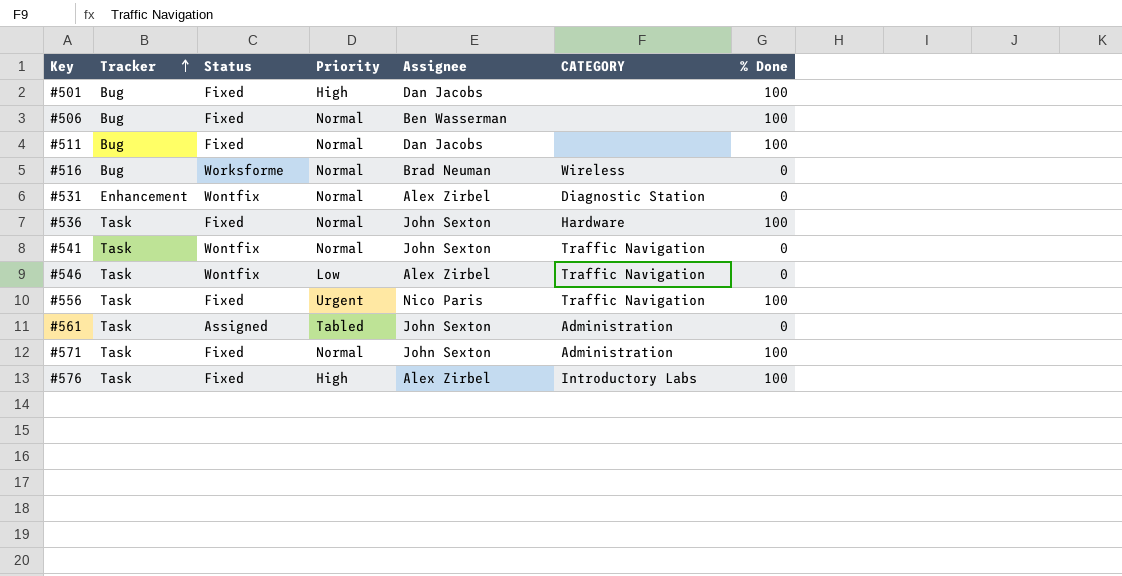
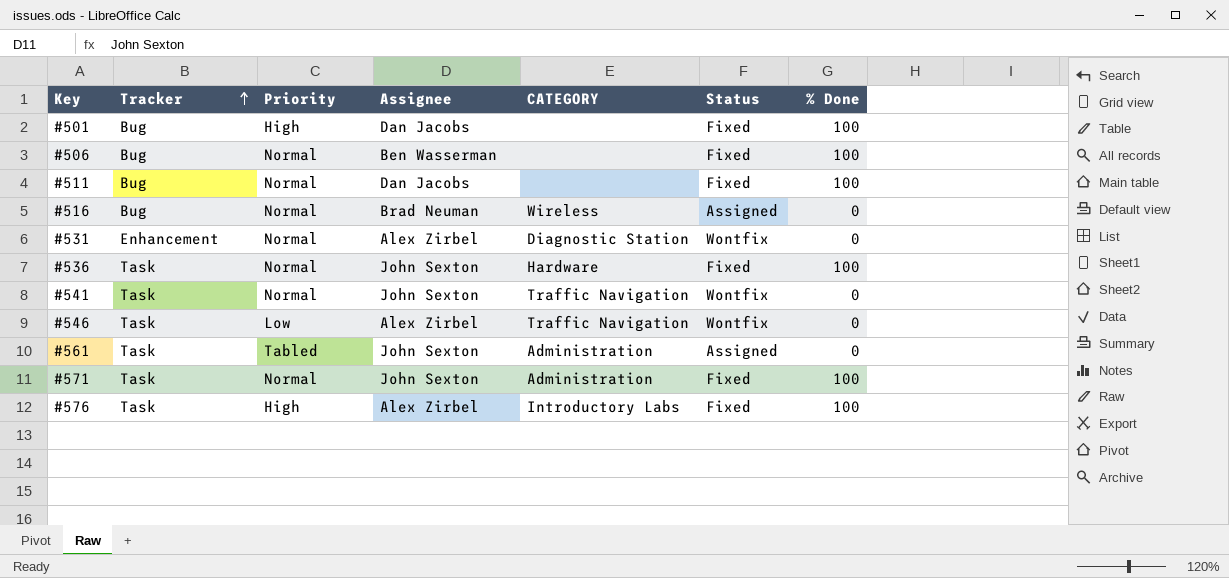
column Status | position: 3 -> 6
row #556: Task | Fixed | Urgent | Nico Paris | Traffic Navigation | 100 -> none
#516 | Status: Worksforme -> Assigned

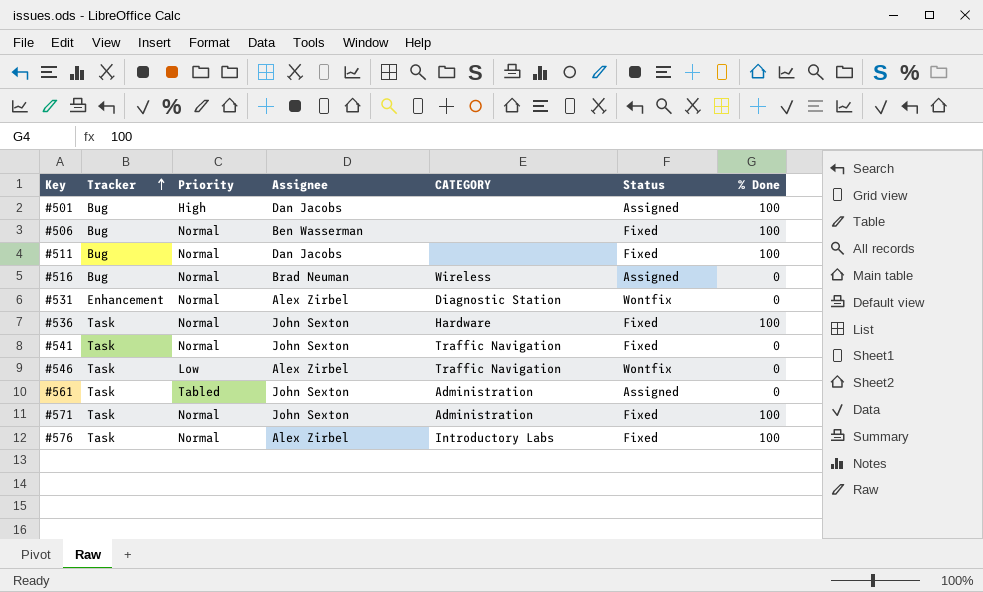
#501 | Status: Fixed -> Assigned
#541 | Status: Wontfix -> Fixed
#576 | Priority: High -> Normal

